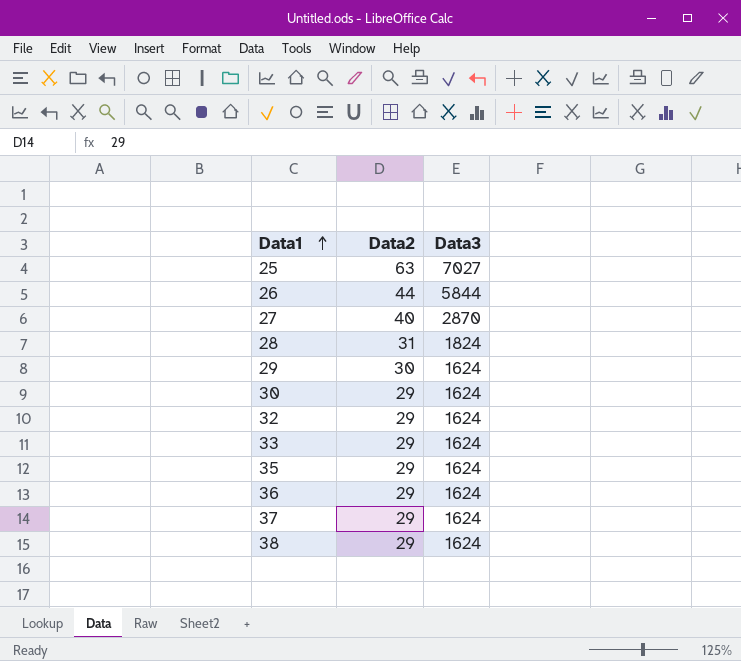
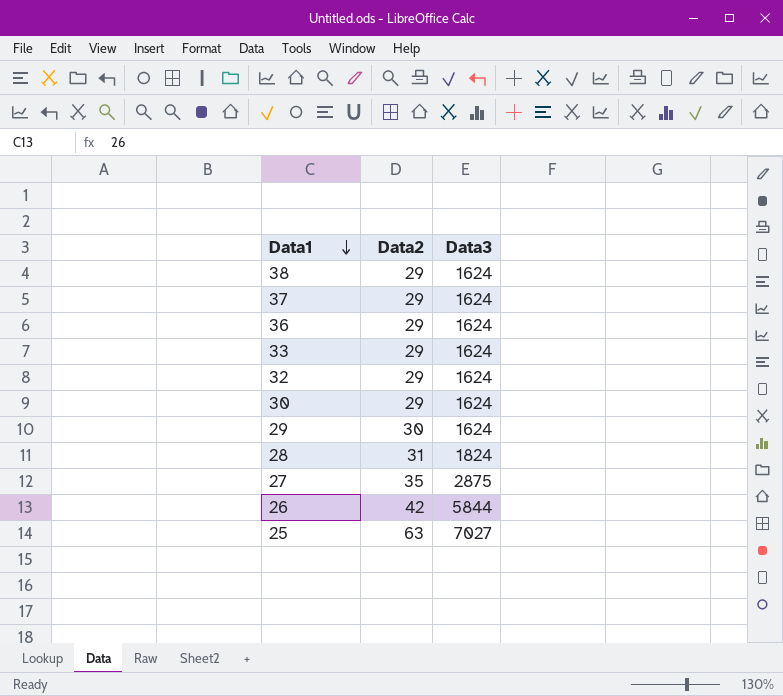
row order: Data1 ascending -> Data1 descending
row 35: 29 | 1624 -> none
27 | Data2: 40 -> 35
27 | Data3: 2870 -> 2875
26 | Data2: 44 -> 42

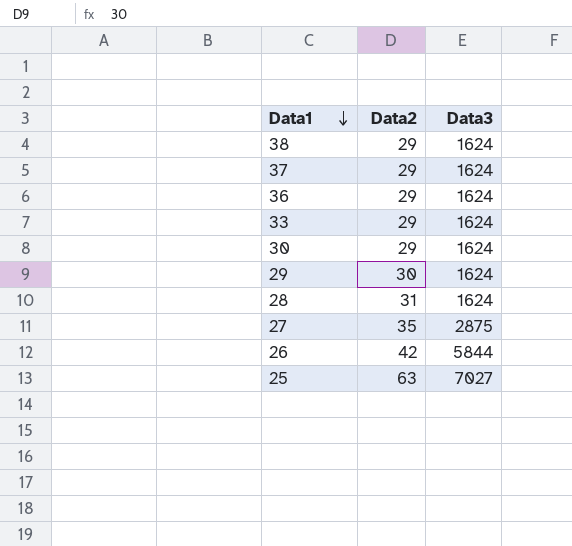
row 32: 29 | 1624 -> none
28 | Data3: 1824 -> 1624

